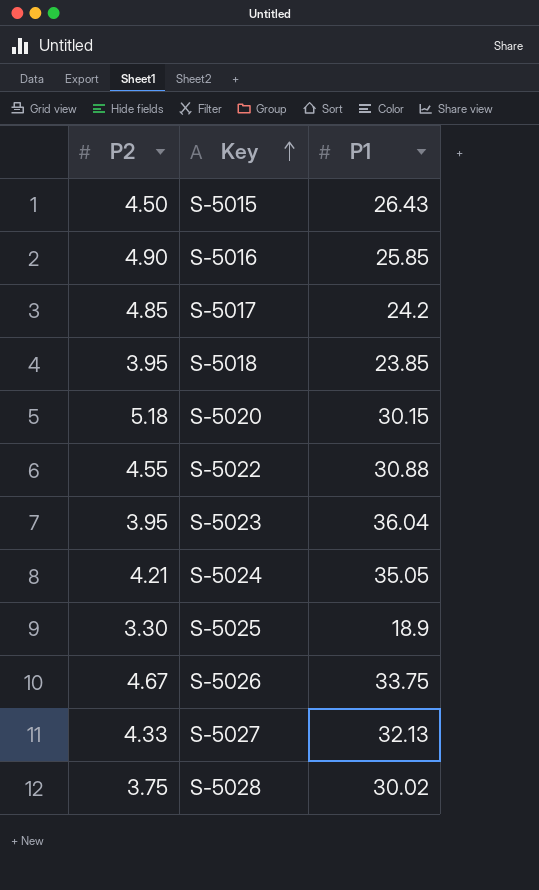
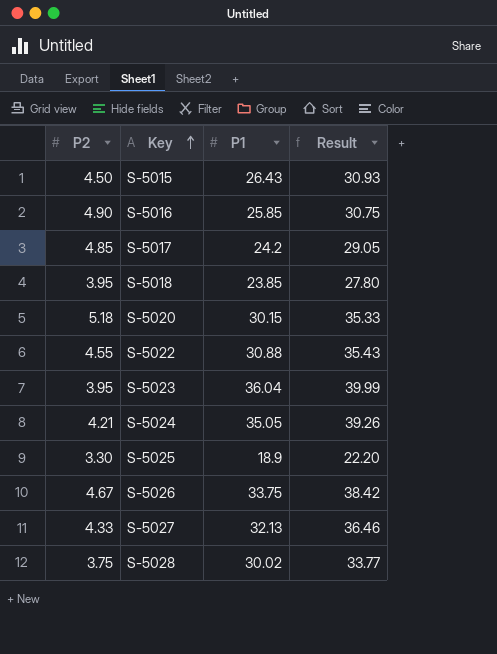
column Result | formula: none -> [P2] + [P1]

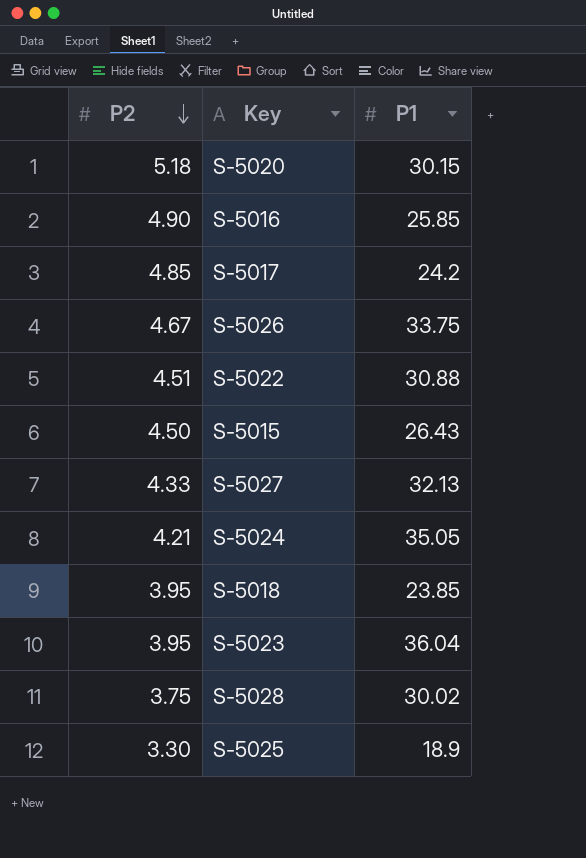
row order: Key ascending -> P2 descending
column Result | formula: [P2] + [P1] -> none
S-5022 | P2: 4.55 -> 4.51

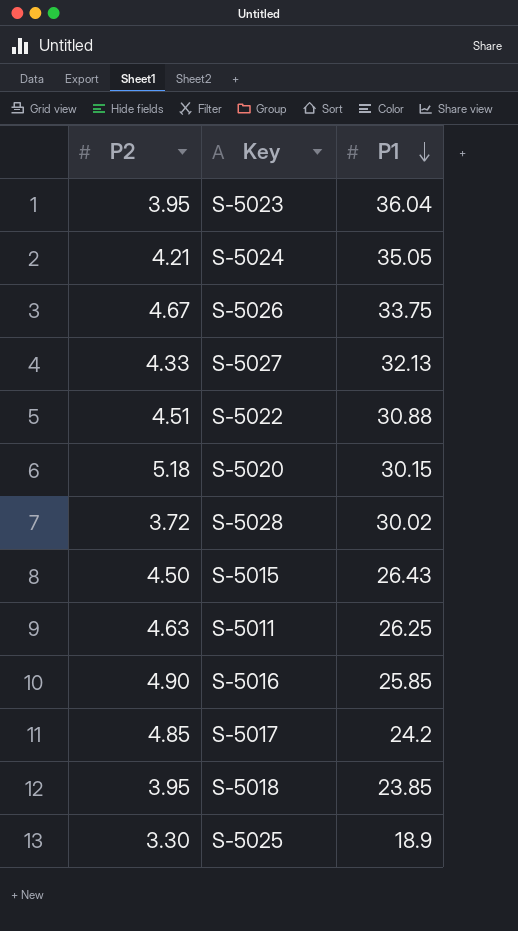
row order: P2 descending -> P1 descending
S-5028 | P2: 3.75 -> 3.72
row S-5011: none -> 4.63 | 26.25

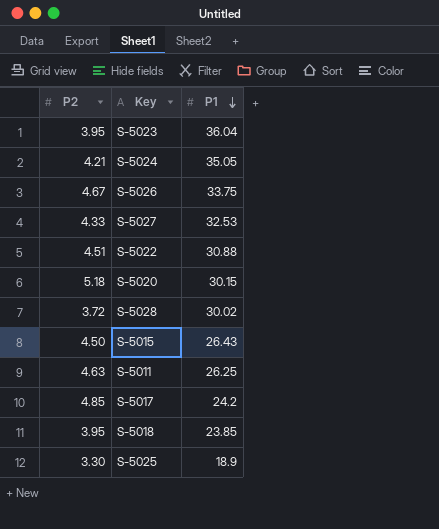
row S-5016: 4.90 | 25.85 -> none
S-5027 | P1: 32.13 -> 32.53

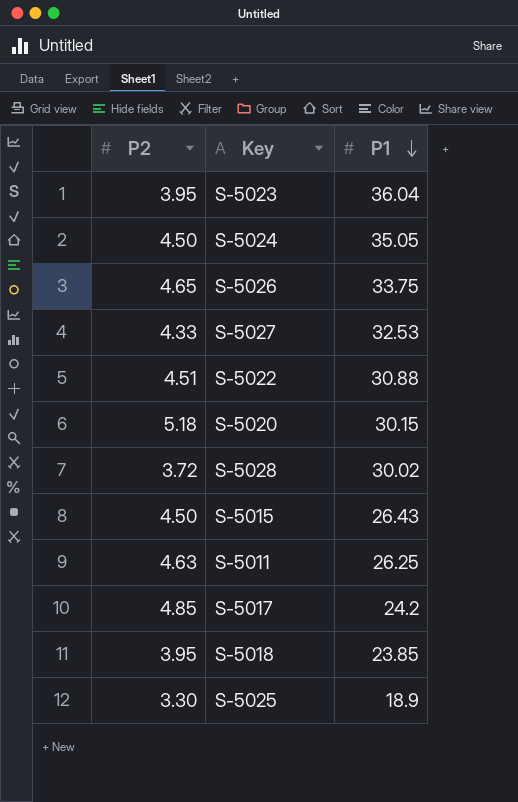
S-5024 | P2: 4.21 -> 4.50
S-5026 | P2: 4.67 -> 4.65

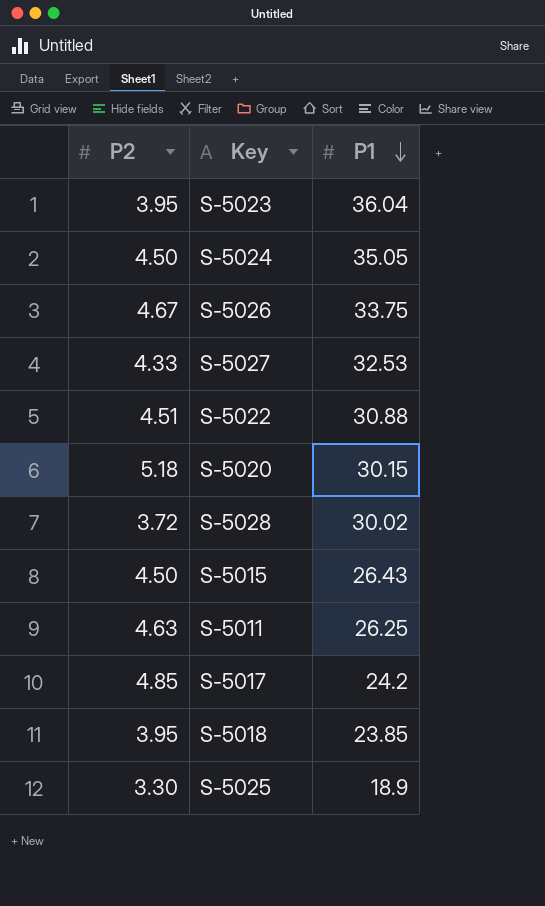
S-5026 | P2: 4.65 -> 4.67

